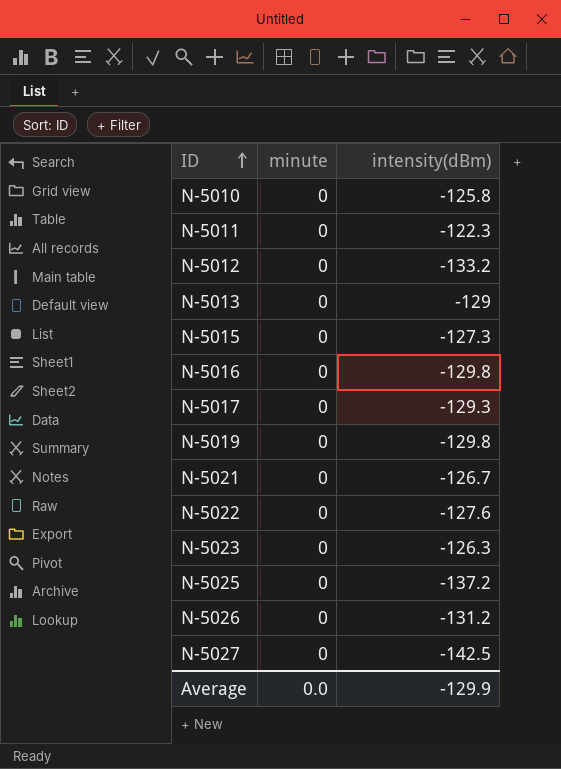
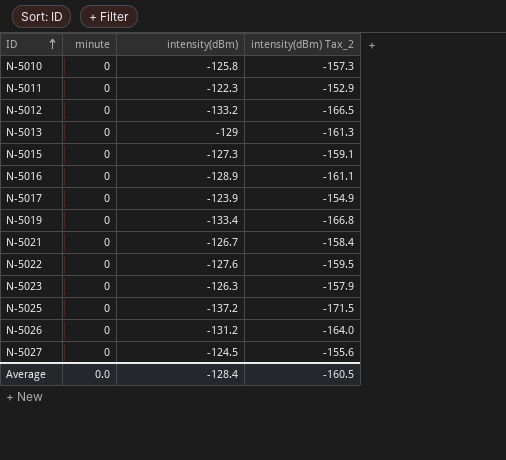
column intensity(dBm) Tax_2 | formula: none -> [intensity(dBm)] * 1.25
N-5016 | intensity(dBm): -129.8 -> -128.9
N-5017 | intensity(dBm): -129.3 -> -123.9
N-5019 | intensity(dBm): -129.8 -> -133.4
N-5027 | intensity(dBm): -142.5 -> -124.5
Average | intensity(dBm): -129.9 -> -128.4

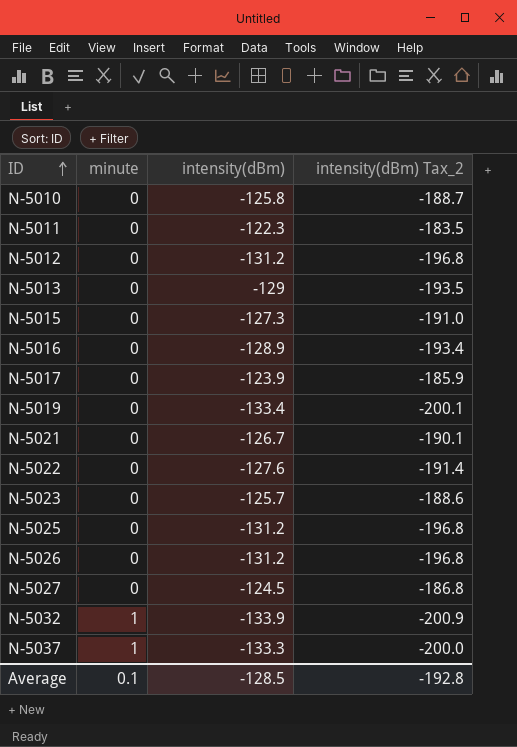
column intensity(dBm) Tax_2 | formula: [intensity(dBm)] * 1.25 -> [intensity(dBm)] * 1.5
N-5012 | intensity(dBm): -133.2 -> -131.2
N-5023 | intensity(dBm): -126.3 -> -125.7
N-5025 | intensity(dBm): -137.2 -> -131.2
row N-5032: none -> 1 | -133.9 | -200.9
row N-5037: none -> 1 | -133.3 | -200.0
Average | minute: 0.0 -> 0.1
Average | intensity(dBm): -128.4 -> -128.5
Average | intensity(dBm) Tax_2: -160.5 -> -192.8

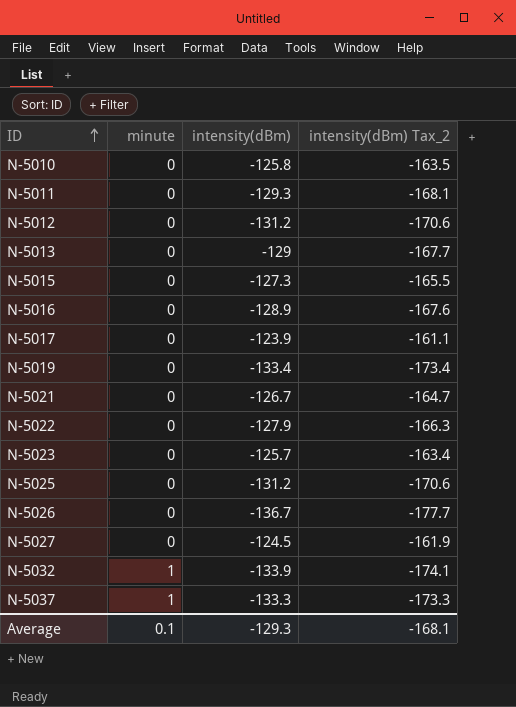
column intensity(dBm) Tax_2 | formula: [intensity(dBm)] * 1.5 -> [intensity(dBm)] * 1.3
N-5011 | intensity(dBm): -122.3 -> -129.3
N-5022 | intensity(dBm): -127.6 -> -127.9
N-5026 | intensity(dBm): -131.2 -> -136.7
Average | intensity(dBm): -128.5 -> -129.3
Average | intensity(dBm) Tax_2: -192.8 -> -168.1

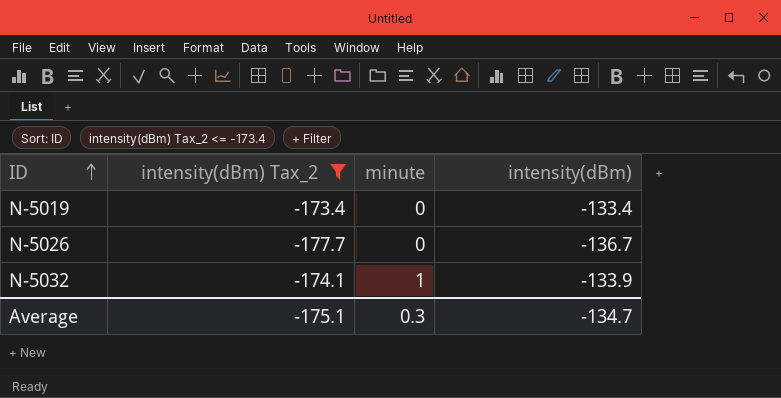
filter: none -> intensity(dBm) Tax_2 <= -173.4
column intensity(dBm) Tax_2 | position: 4 -> 2
Average | intensity(dBm) Tax_2: -168.1 -> -175.1
Average | minute: 0.1 -> 0.3
Average | intensity(dBm): -129.3 -> -134.7

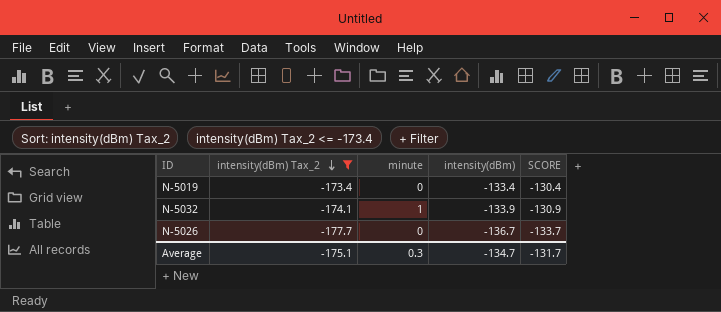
row order: ID ascending -> intensity(dBm) Tax_2 descending
column SCORE | formula: none -> [intensity(dBm)] + 3

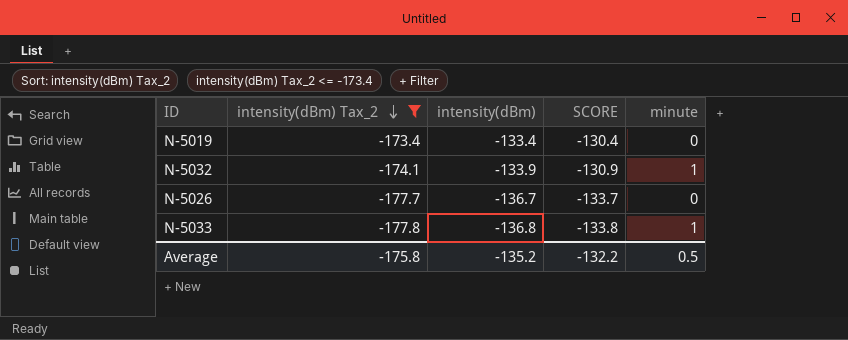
column minute | position: 3 -> 5
row N-5033: none -> -177.8 | -136.8 | -133.8 | 1
Average | intensity(dBm) Tax_2: -175.1 -> -175.8
Average | intensity(dBm): -134.7 -> -135.2
Average | SCORE: -131.7 -> -132.2
Average | minute: 0.3 -> 0.5

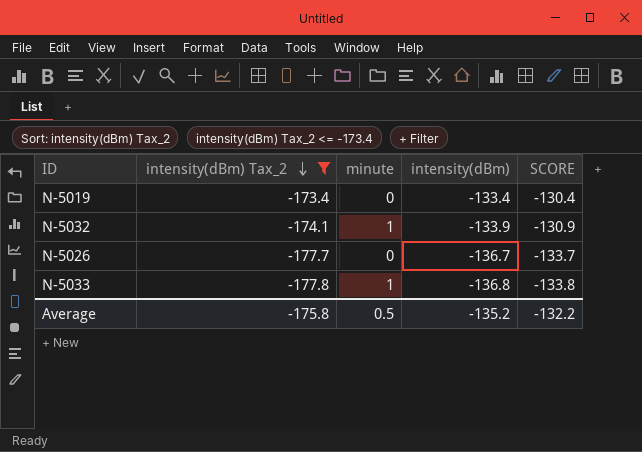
column minute | position: 5 -> 3

